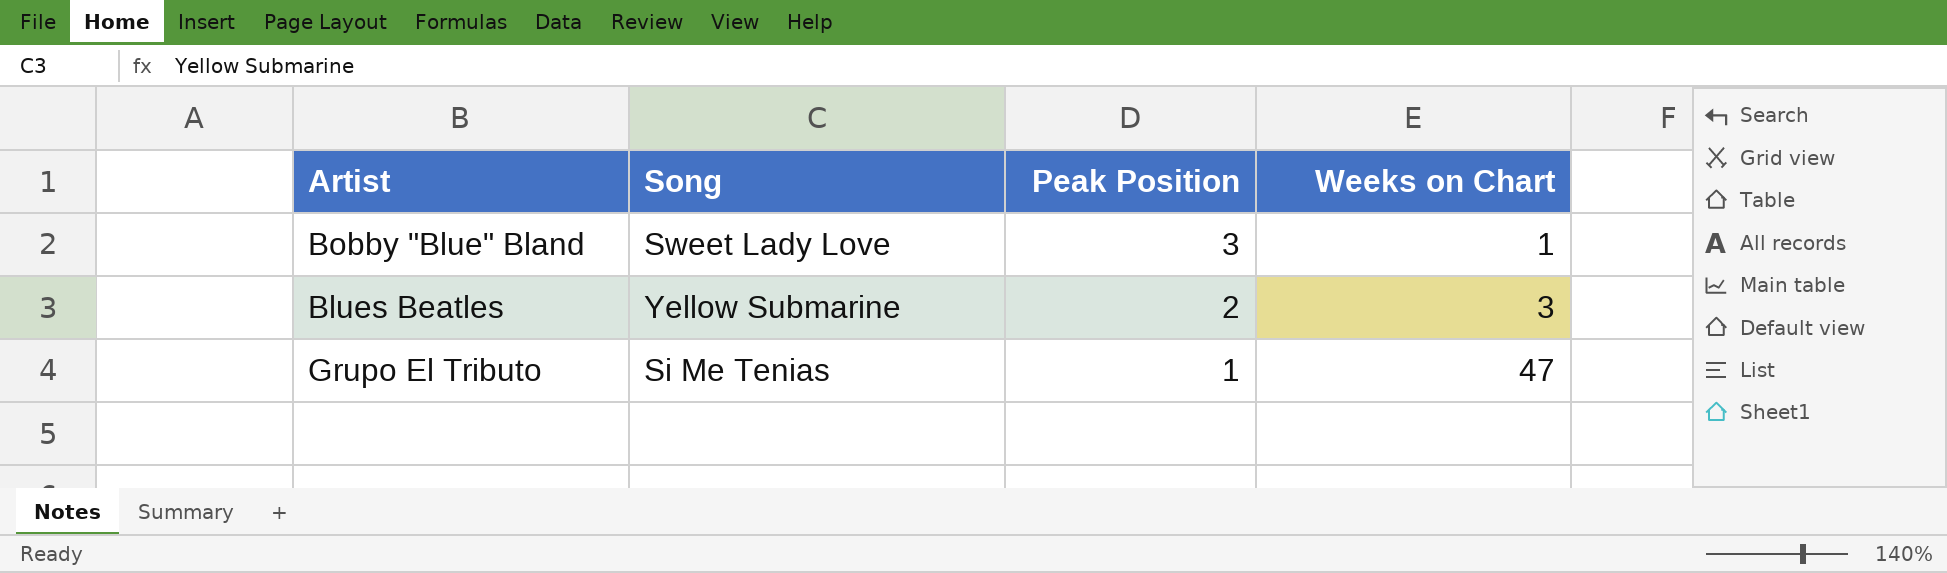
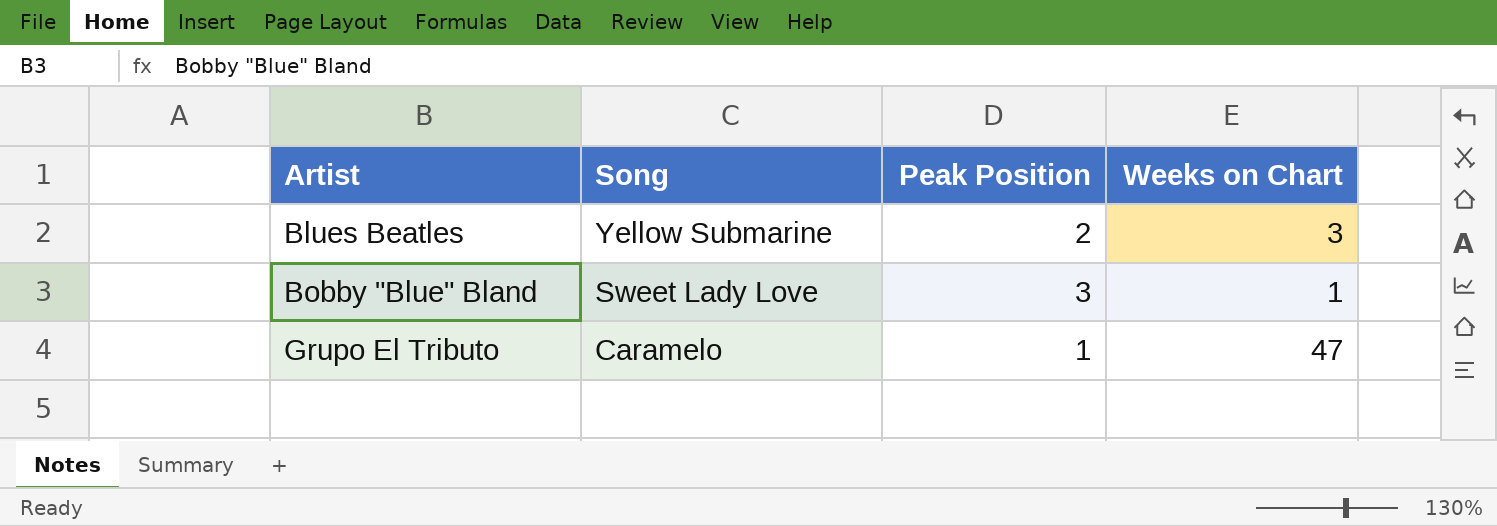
row order: Peak Position descending -> Artist ascending
Grupo El Tributo | Song: Si Me Tenias -> Caramelo

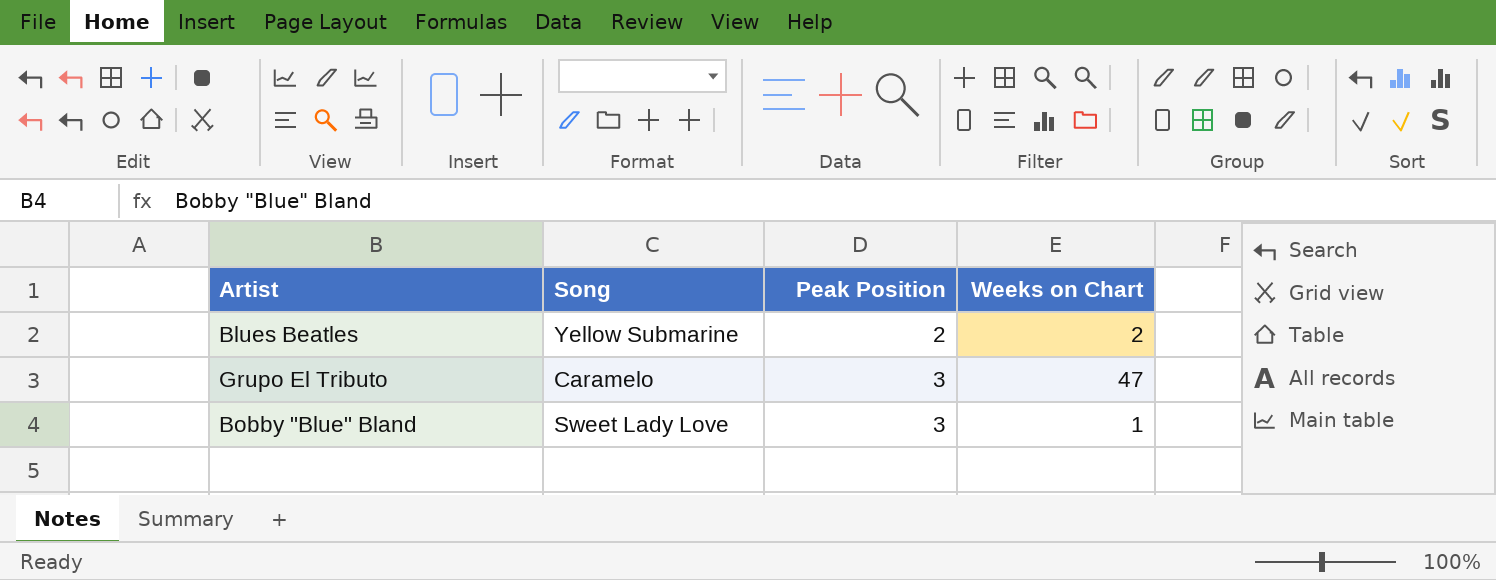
row order: Artist ascending -> Peak Position ascending
Blues Beatles | Weeks on Chart: 3 -> 2
Grupo El Tributo | Peak Position: 1 -> 3

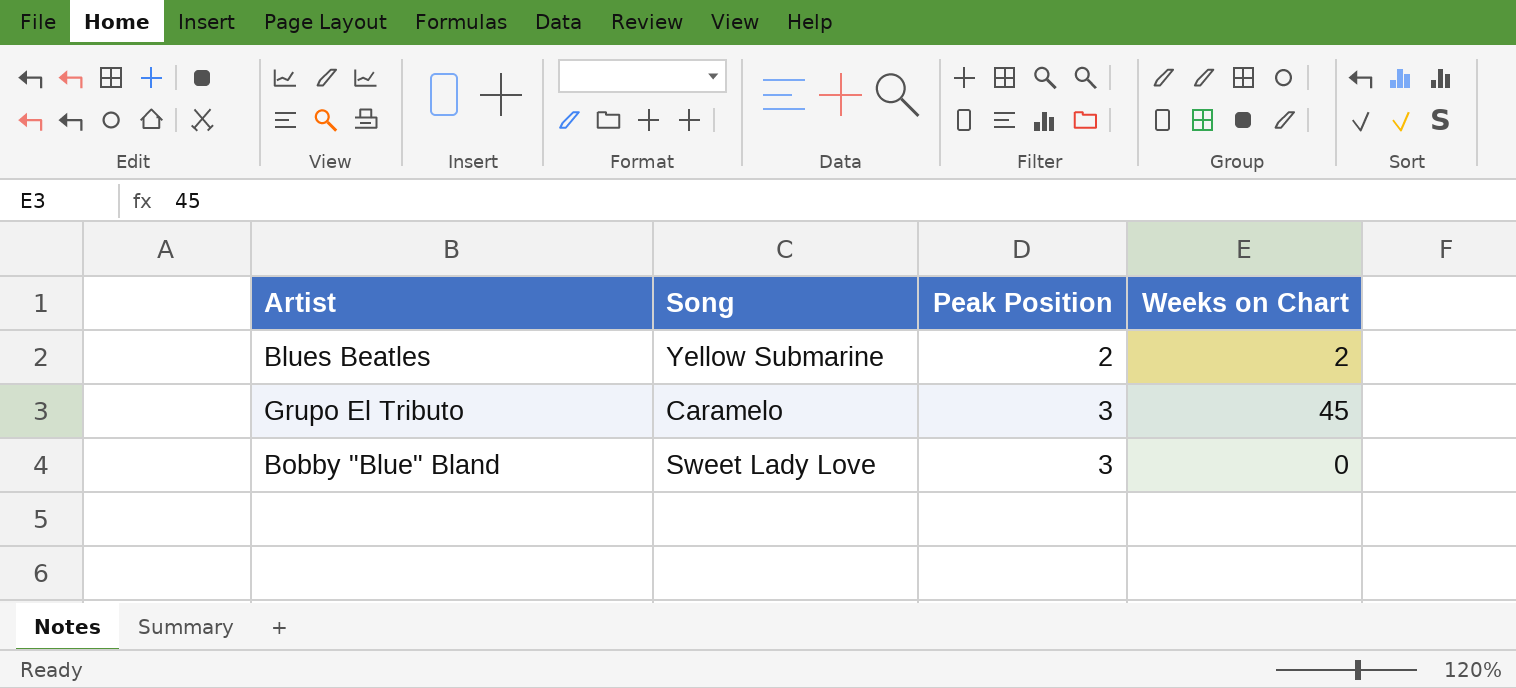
Grupo El Tributo | Weeks on Chart: 47 -> 45
Bobby "Blue" Bland | Weeks on Chart: 1 -> 0

